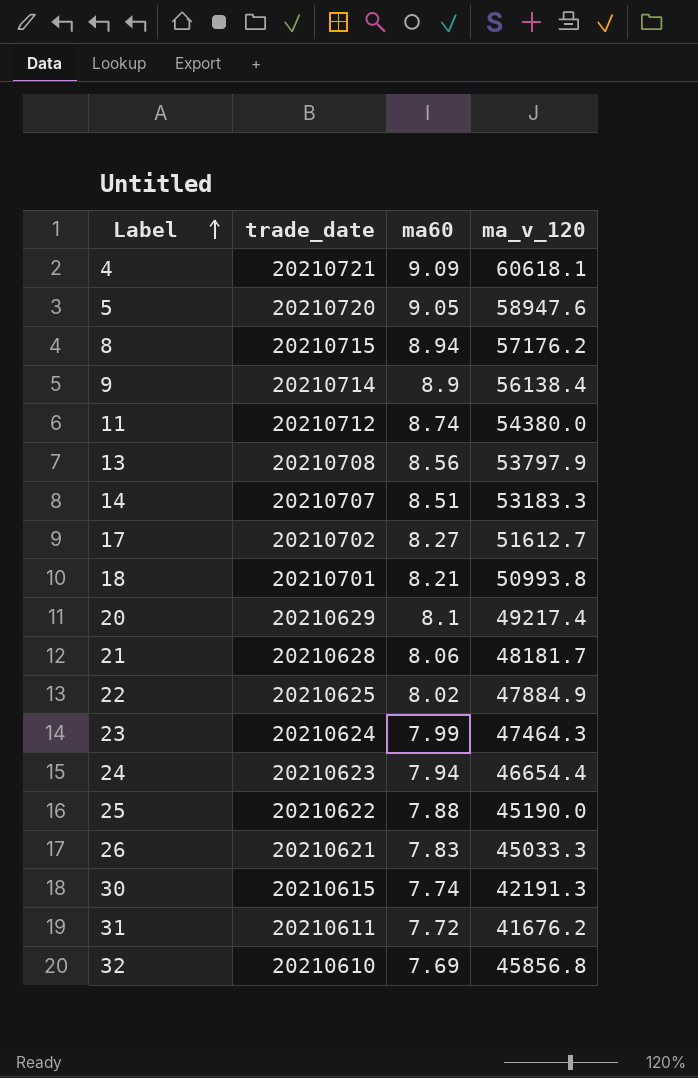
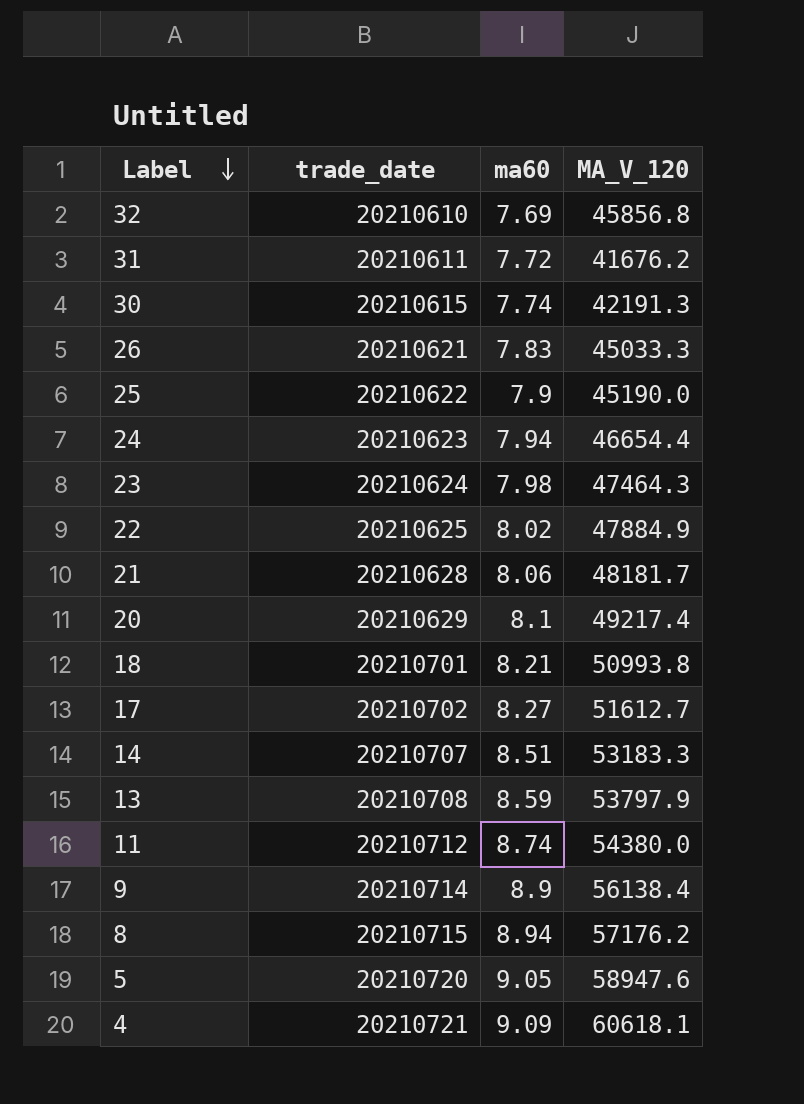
row order: Label ascending -> Label descending
column name: ma_v_120 -> MA_V_120
25 | ma60: 7.88 -> 7.9
23 | ma60: 7.99 -> 7.98
13 | ma60: 8.56 -> 8.59

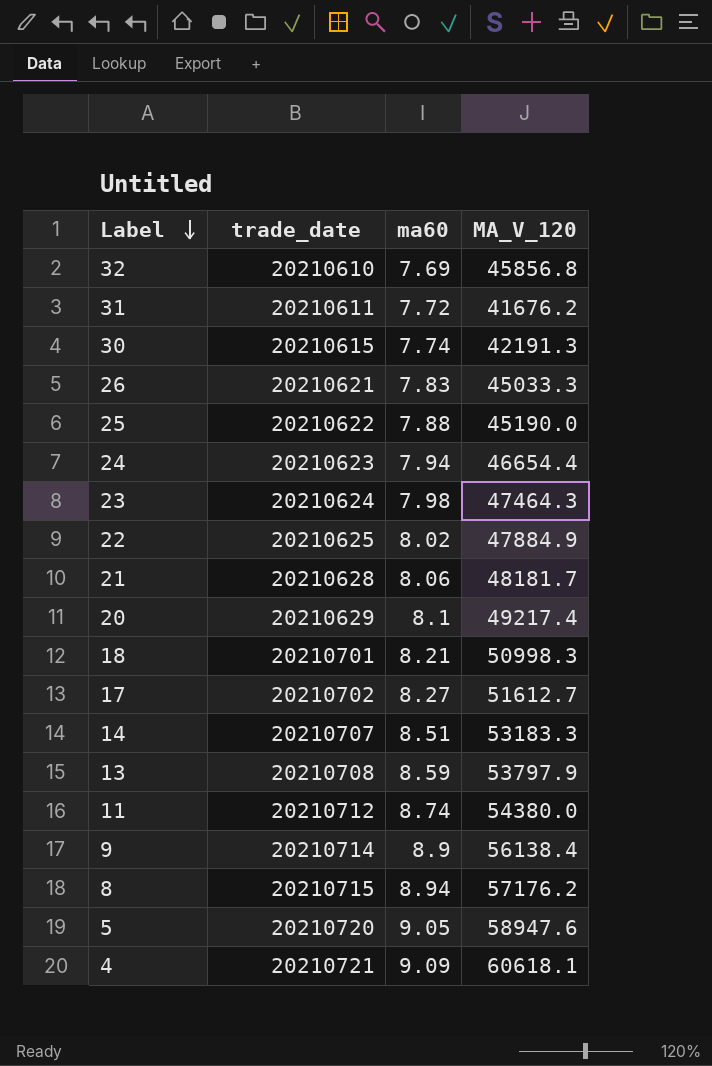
25 | ma60: 7.9 -> 7.88
18 | MA_V_120: 50993.8 -> 50998.3

